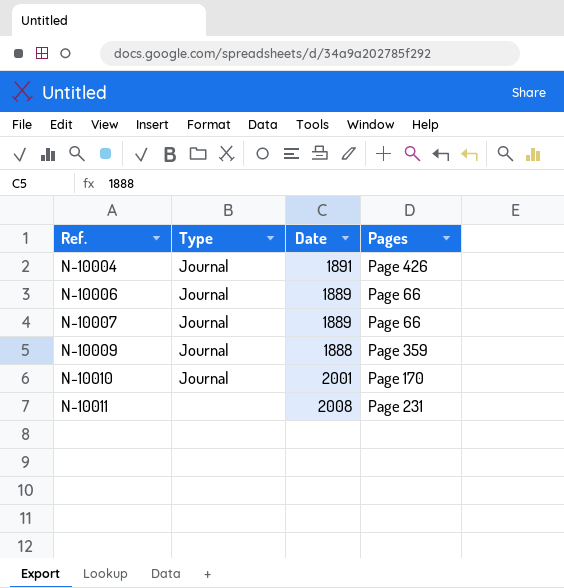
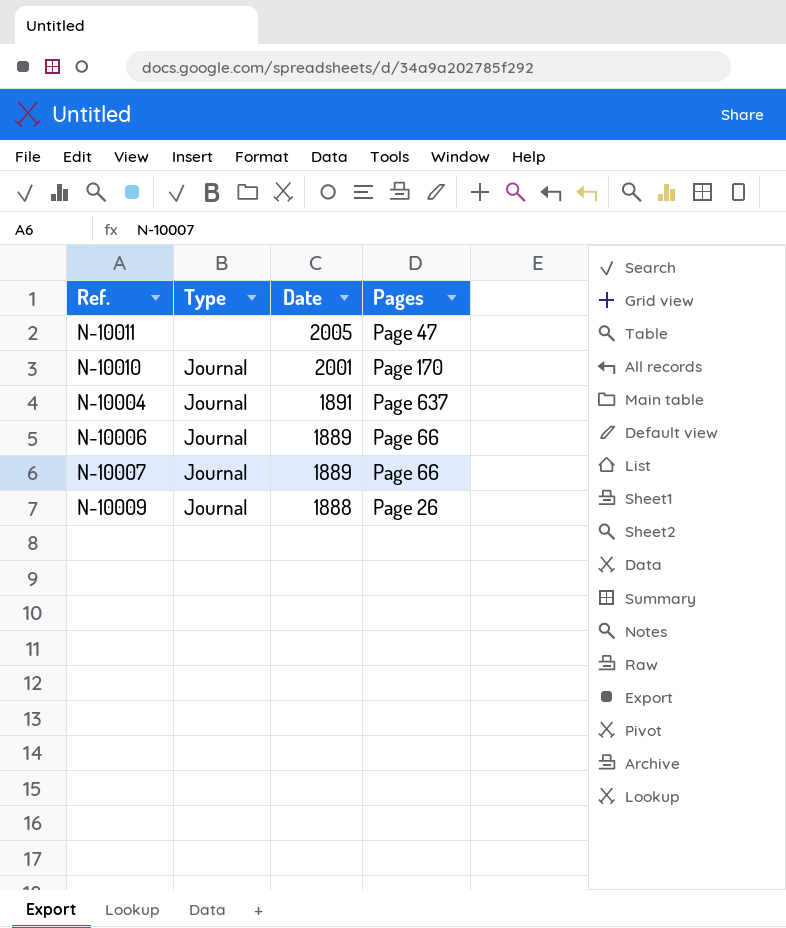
row order: Ref. ascending -> Date descending
N-10011 | Date: 2008 -> 2005
N-10011 | Pages: Page 231 -> Page 47
N-10004 | Pages: Page 426 -> Page 637
N-10009 | Pages: Page 359 -> Page 26

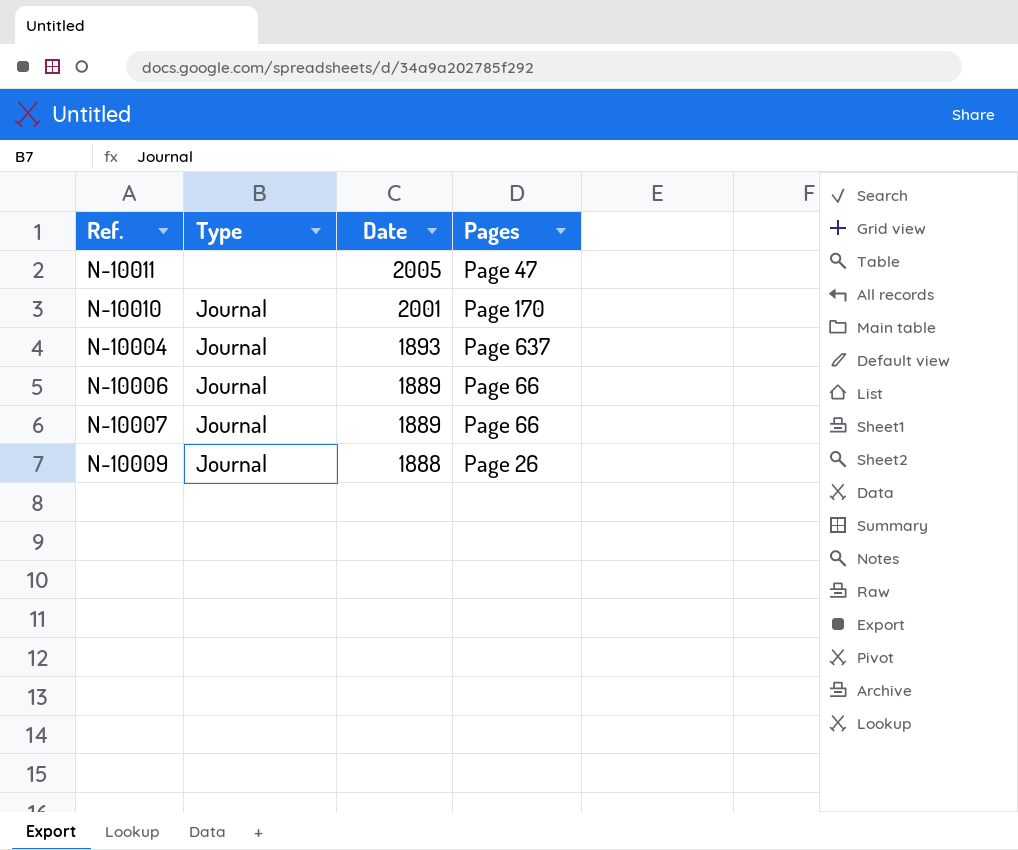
N-10004 | Date: 1891 -> 1893

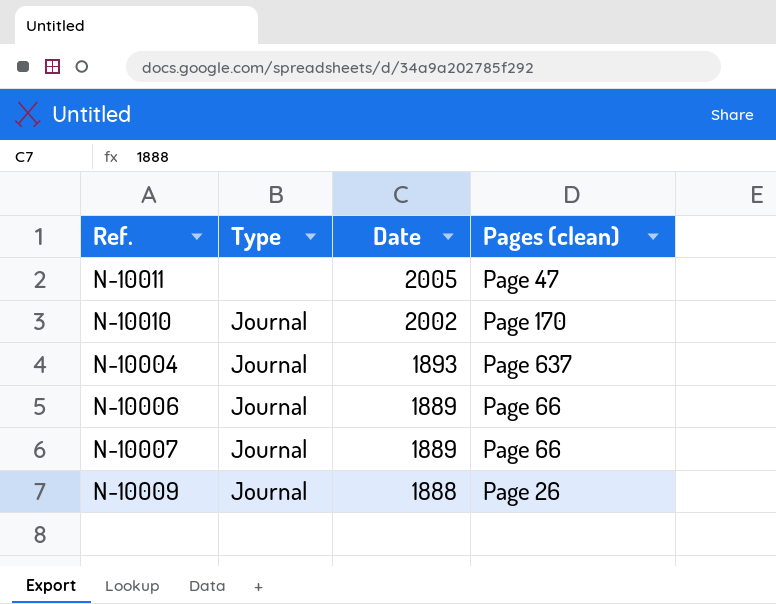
column name: Pages -> Pages (clean)
N-10010 | Date: 2001 -> 2002

